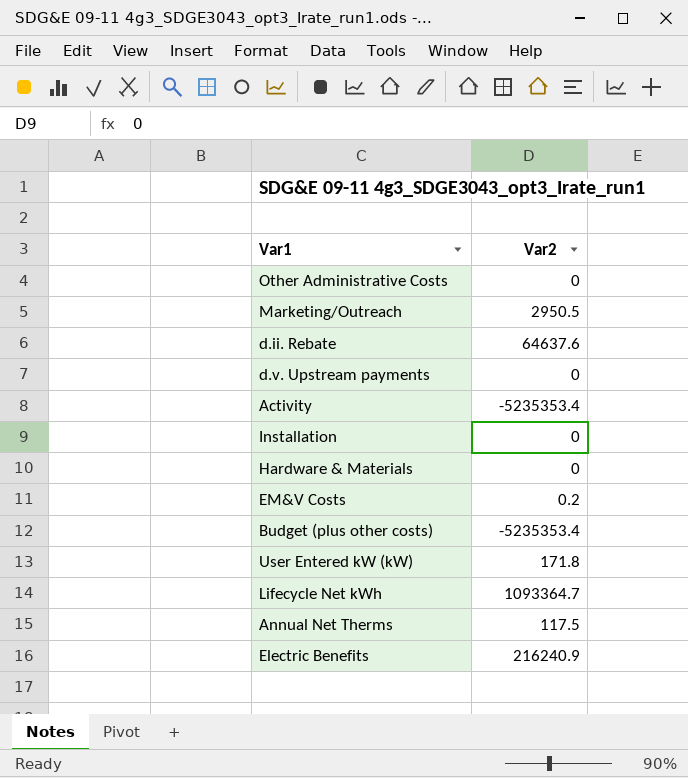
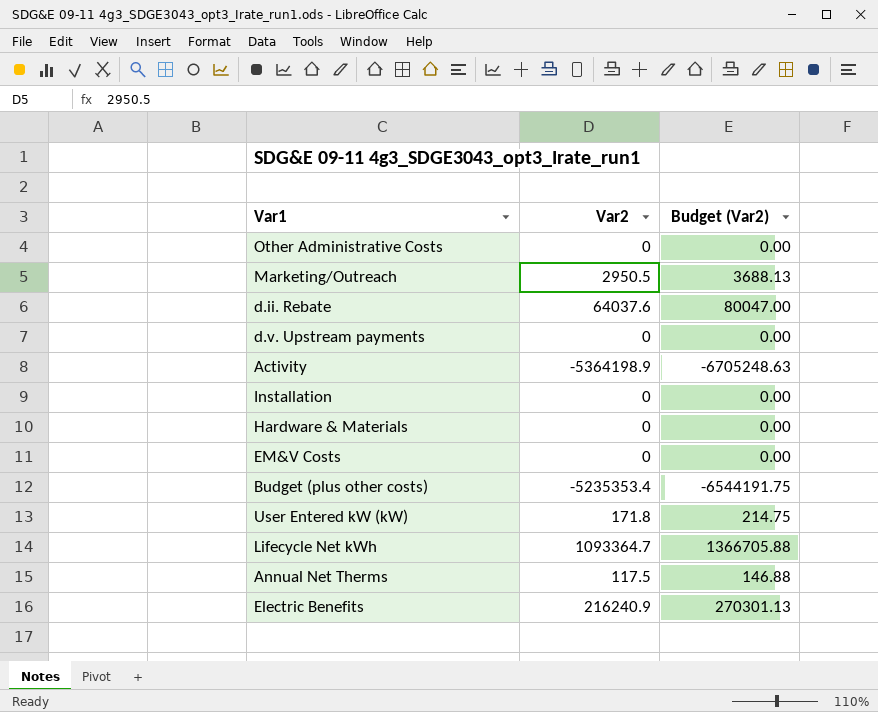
column Budget (Var2) | formula: none -> [Var2] * 1.25
d.ii. Rebate | Var2: 64637.6 -> 64037.6
Activity | Var2: -5235353.4 -> -5364198.9
EM&V Costs | Var2: 0.2 -> 0

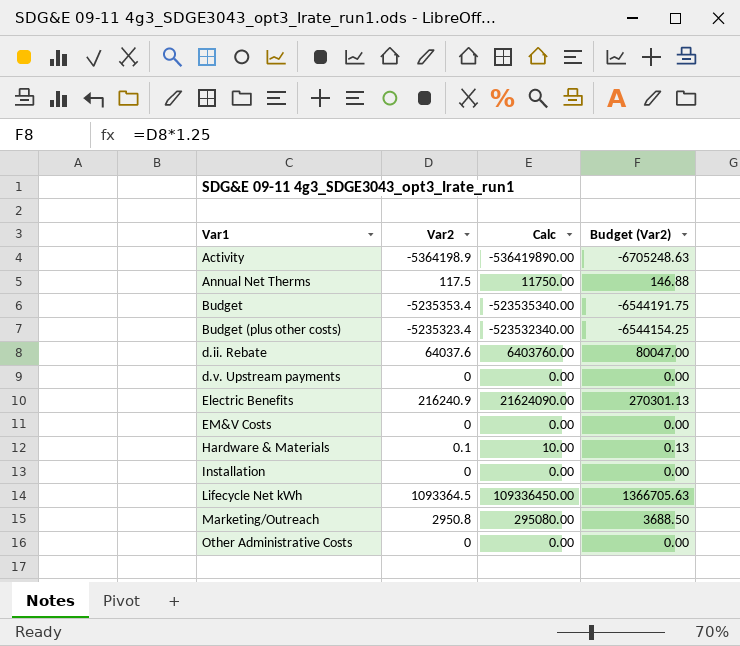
row order: none -> Var1 ascending
column Calc | formula: none -> [Var2] * 100
row User Entered kW (kW): 171.8 | 214.75 -> none
row Budget: none -> -5235353.4 | -523535340.00 | -6544191.75
Budget (plus other costs) | Var2: -5235353.4 -> -5235323.4
Budget (plus other costs) | Budget (Var2): -6544191.75 -> -6544154.25
Hardware & Materials | Var2: 0 -> 0.1
Hardware & Materials | Budget (Var2): 0.00 -> 0.13
Lifecycle Net kWh | Var2: 1093364.7 -> 1093364.5
Lifecycle Net kWh | Budget (Var2): 1366705.88 -> 1366705.63
Marketing/Outreach | Var2: 2950.5 -> 2950.8
Marketing/Outreach | Budget (Var2): 3688.13 -> 3688.50

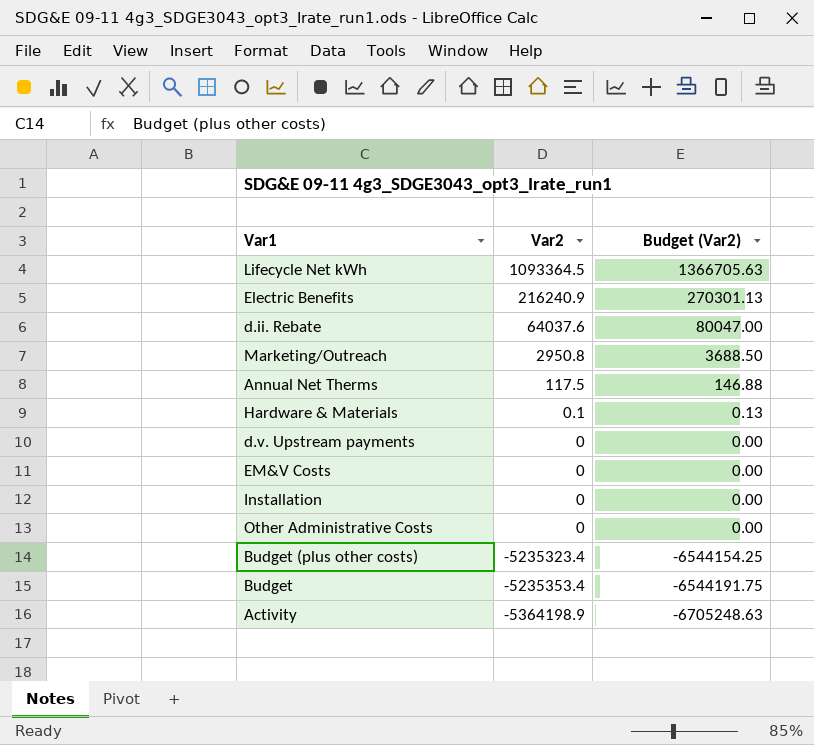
row order: Var1 ascending -> Var2 descending
column Calc | formula: [Var2] * 100 -> none

